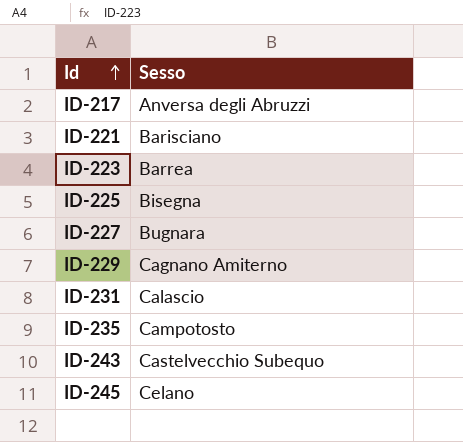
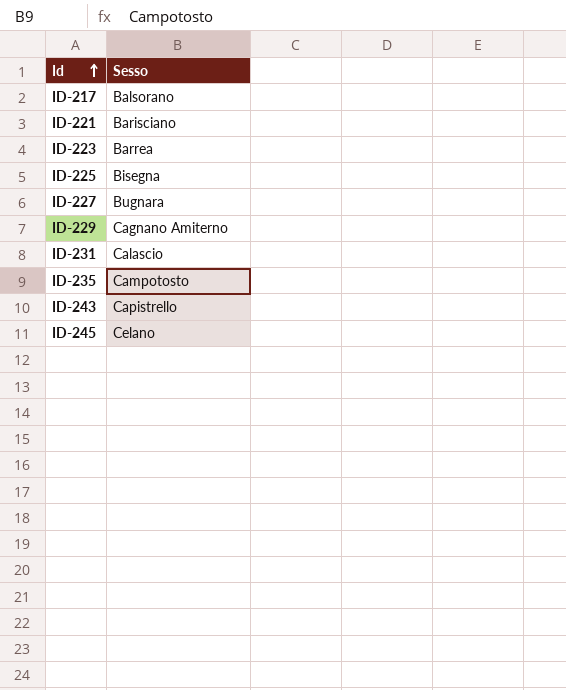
ID-217 | Sesso: Anversa degli Abruzzi -> Balsorano
ID-243 | Sesso: Castelvecchio Subequo -> Capistrello

